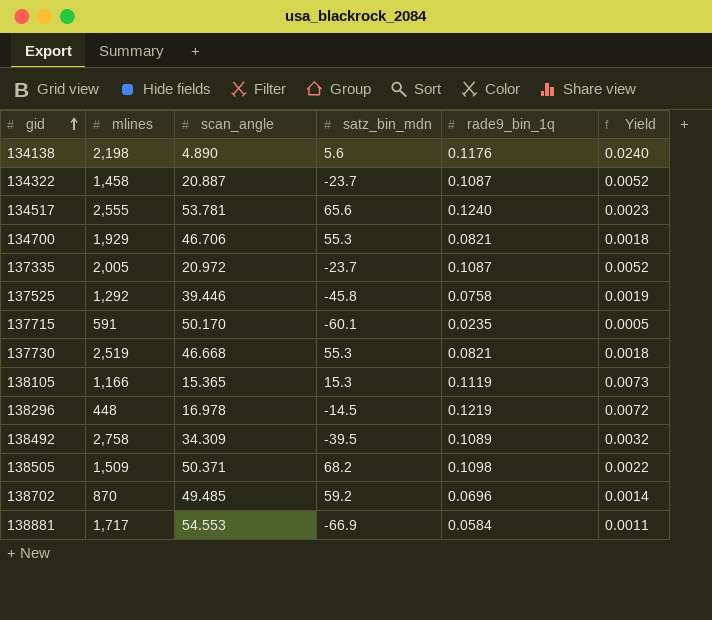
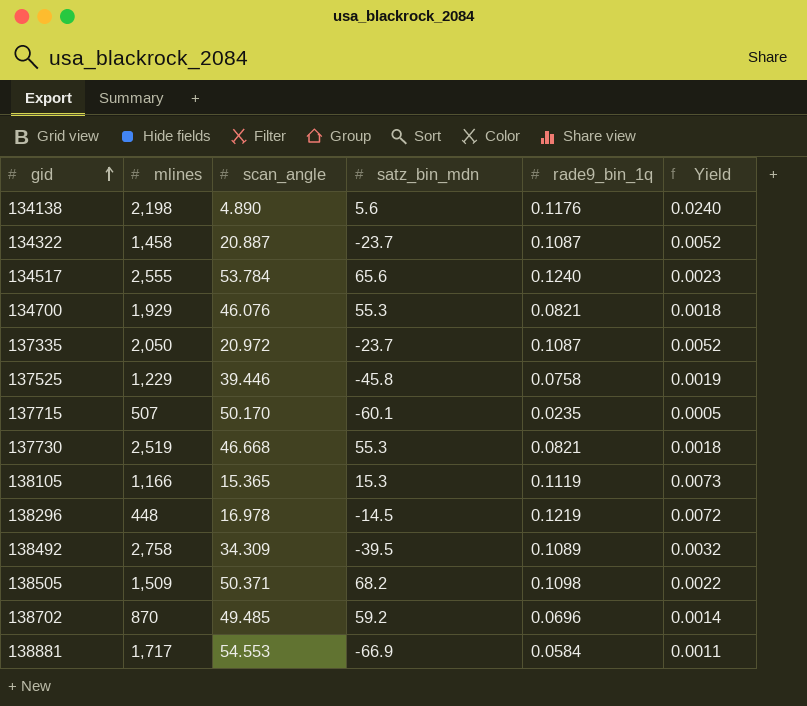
134517 | scan_angle: 53.781 -> 53.784
134700 | scan_angle: 46.706 -> 46.076
137335 | mlines: 2,005 -> 2,050
137525 | mlines: 1,292 -> 1,229
137715 | mlines: 591 -> 507

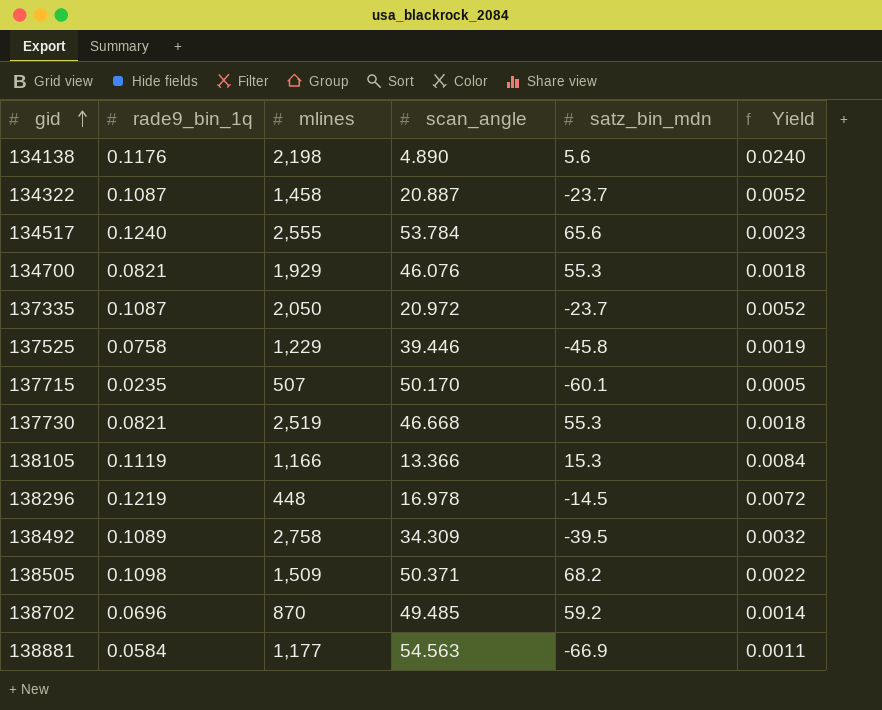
column rade9_bin_1q | position: 5 -> 2
138105 | scan_angle: 15.365 -> 13.366
138105 | Yield: 0.0073 -> 0.0084
138881 | mlines: 1,717 -> 1,177
138881 | scan_angle: 54.553 -> 54.563

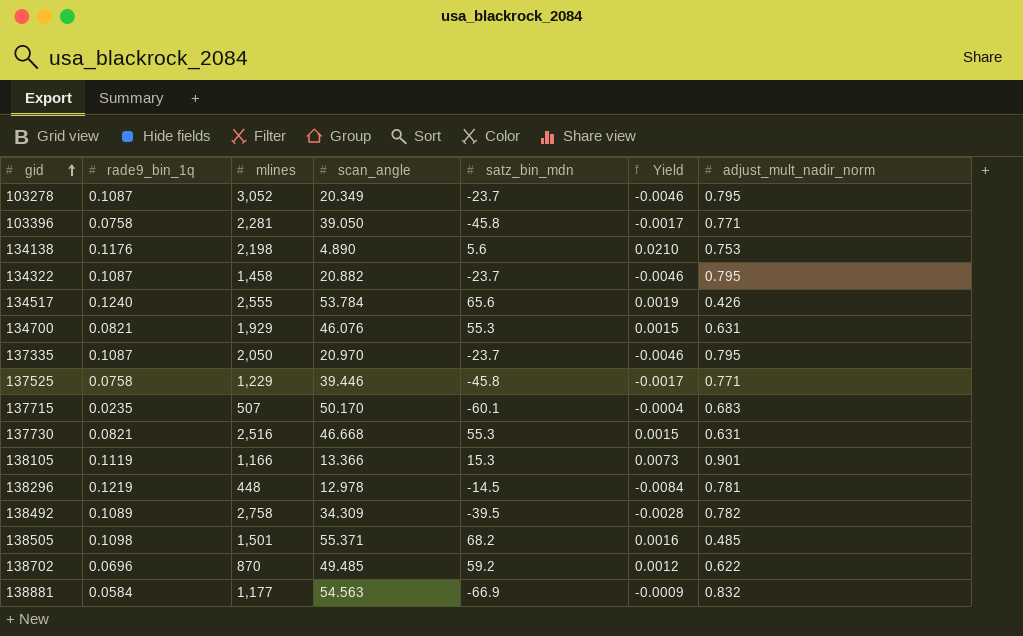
column Yield | formula: [rade9_bin_1q] / [scan_angle] -> [rade9_bin_1q] / [satz_bin_mdn]
column adjust_mult_nadir_norm | position: none -> 7
row 103278: none -> 0.1087 | 3,052 | 20.349 | -23.7 | -0.0046 | 0.795
row 103396: none -> 0.0758 | 2,281 | 39.050 | -45.8 | -0.0017 | 0.771
134322 | scan_angle: 20.887 -> 20.882
137335 | scan_angle: 20.972 -> 20.970
137730 | mlines: 2,519 -> 2,516
138296 | scan_angle: 16.978 -> 12.978
138505 | mlines: 1,509 -> 1,501
138505 | scan_angle: 50.371 -> 55.371

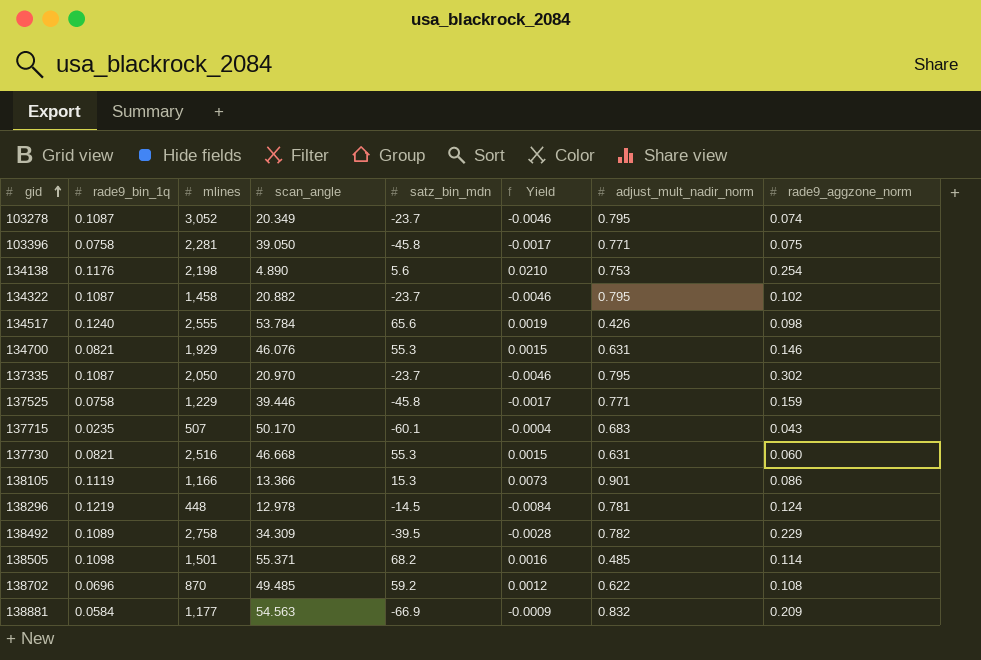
column rade9_aggzone_norm | position: none -> 8

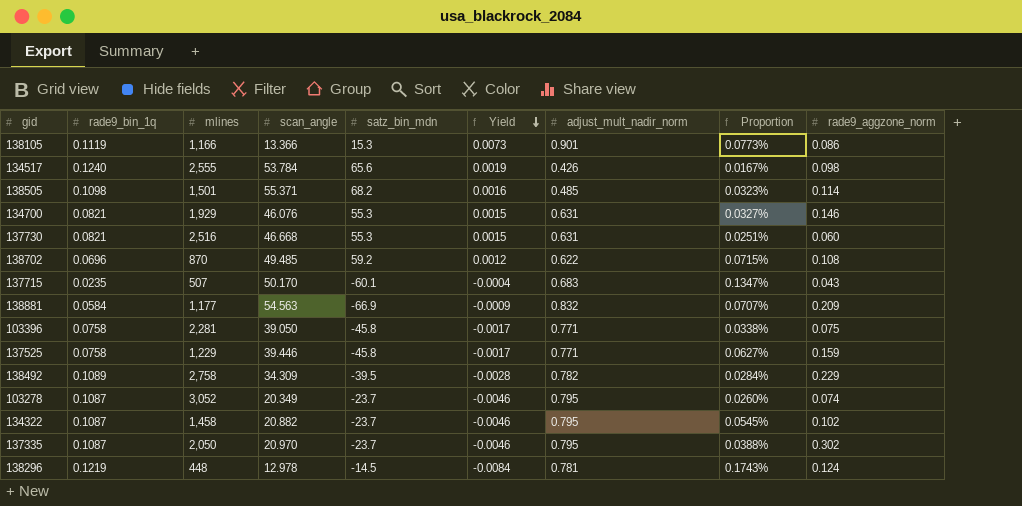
row order: gid ascending -> Yield descending
column Proportion | formula: none -> [adjust_mult_nadir_norm] / [mlines]
row 134138: 0.1176 | 2,198 | 4.890 | 5.6 | 0.0210 | 0.753 | 0.254 -> none

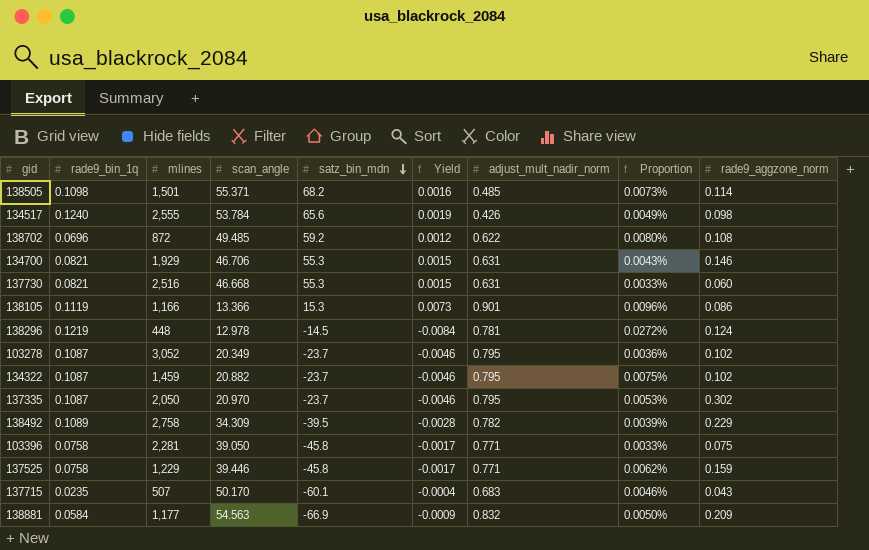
row order: Yield descending -> satz_bin_mdn descending
column Proportion | formula: [adjust_mult_nadir_norm] / [mlines] -> [rade9_bin_1q] / [mlines]
138702 | mlines: 870 -> 872
134700 | scan_angle: 46.076 -> 46.706
103278 | rade9_aggzone_norm: 0.074 -> 0.102
134322 | mlines: 1,458 -> 1,459

